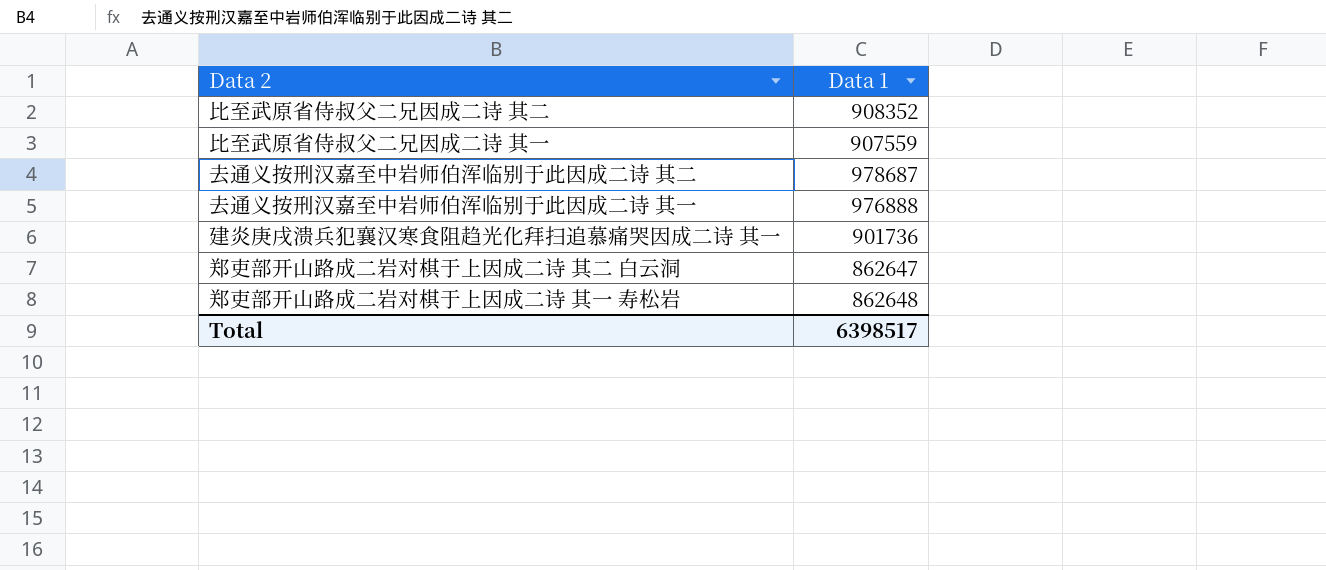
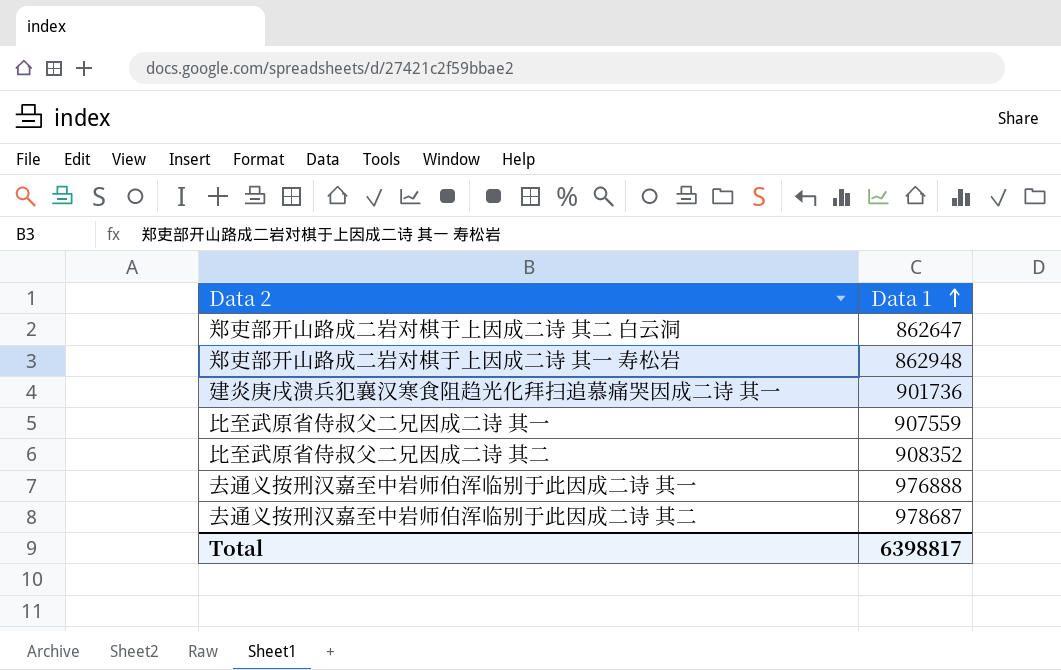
row order: none -> Data 1 ascending
郑吏部开山路成二岩对棋于上因成二诗 其一 寿松岩 | Data 1: 862648 -> 862948
Total | Data 1: 6398517 -> 6398817

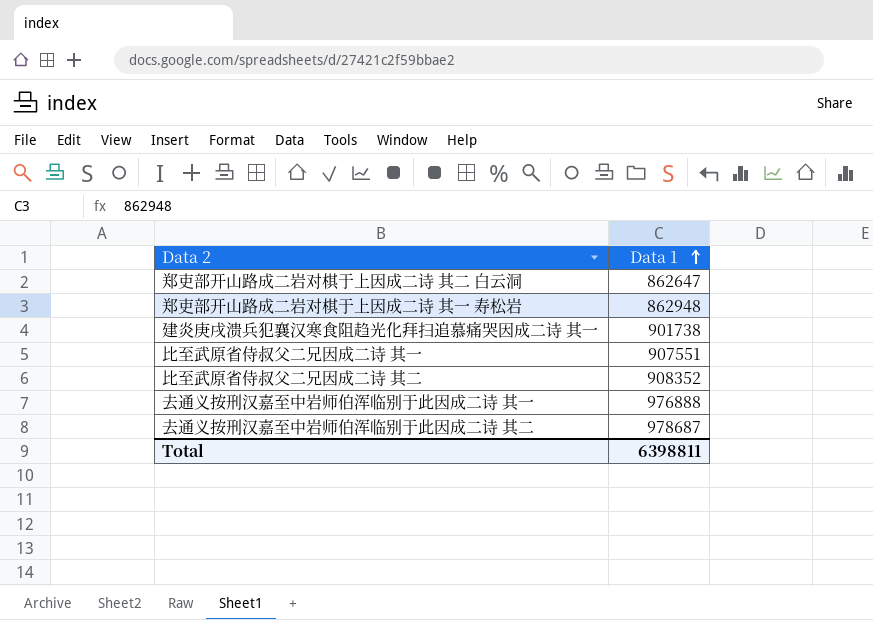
建炎庚戌溃兵犯襄汉寒食阻趋光化拜扫追慕痛哭因成二诗 其一 | Data 1: 901736 -> 901738
比至武原省侍叔父二兄因成二诗 其一 | Data 1: 907559 -> 907551
Total | Data 1: 6398817 -> 6398811

